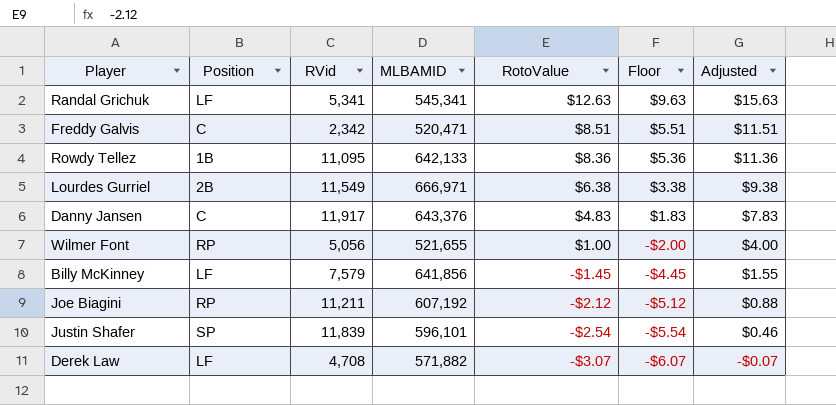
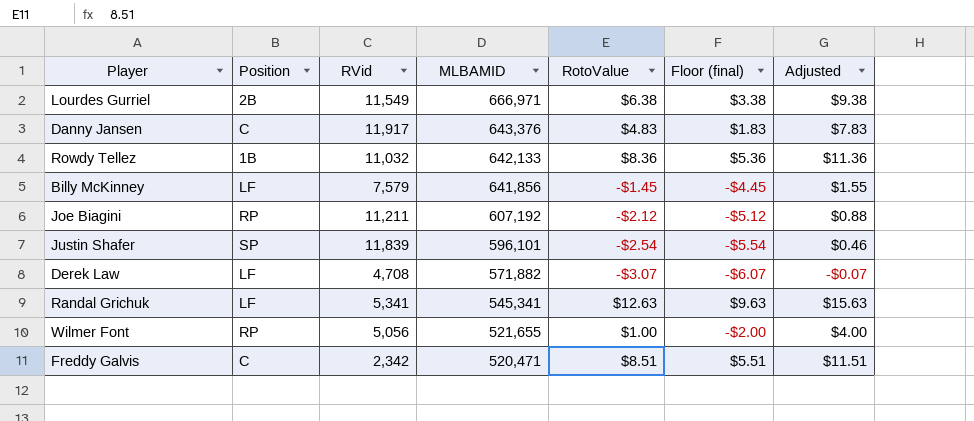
row order: RotoValue descending -> MLBAMID descending
column name: Floor -> Floor (final)
Rowdy Tellez | RVid: 11,095 -> 11,032

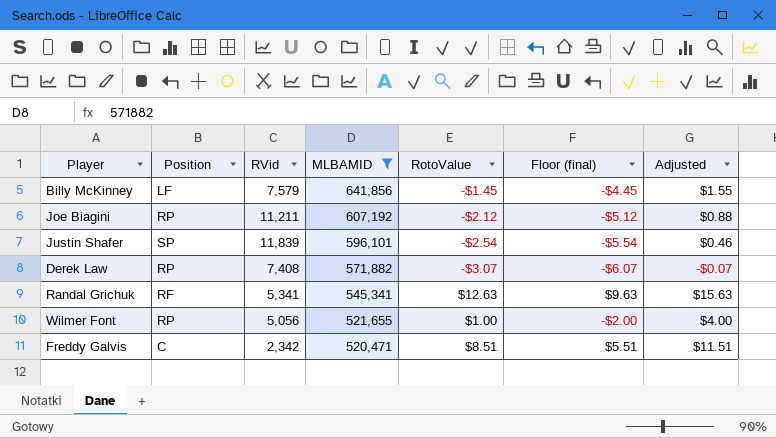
filter: none -> MLBAMID <= 641,856
Derek Law | Position: LF -> RP
Derek Law | RVid: 4,708 -> 7,408
Randal Grichuk | Position: LF -> RF

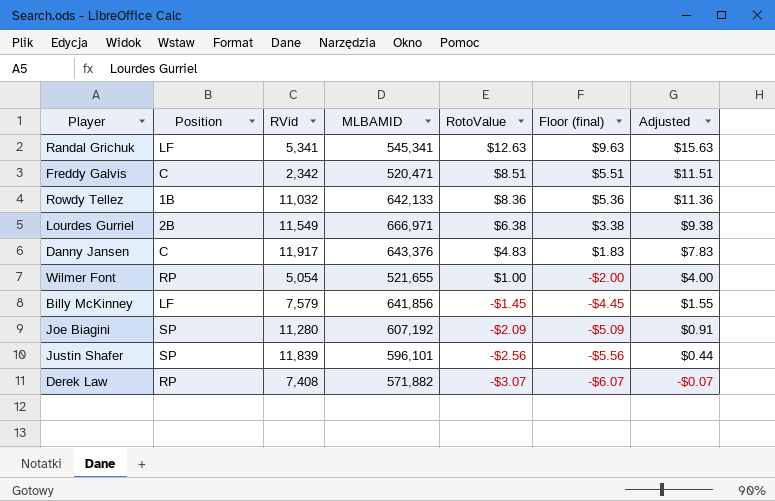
filter: MLBAMID <= 641,856 -> none
row order: MLBAMID descending -> RotoValue descending
Randal Grichuk | Position: RF -> LF
Wilmer Font | RVid: 5,056 -> 5,054
Joe Biagini | Position: RP -> SP
Joe Biagini | RVid: 11,211 -> 11,280
Joe Biagini | RotoValue: -$2.12 -> -$2.09
Joe Biagini | Floor (final): -$5.12 -> -$5.09
Joe Biagini | Adjusted: $0.88 -> $0.91
Justin Shafer | RotoValue: -$2.54 -> -$2.56
Justin Shafer | Floor (final): -$5.54 -> -$5.56
Justin Shafer | Adjusted: $0.46 -> $0.44

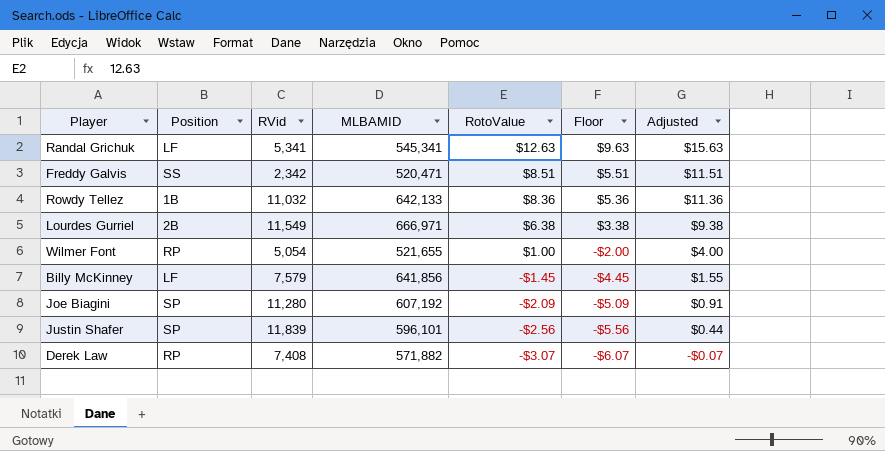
column name: Floor (final) -> Floor
row Danny Jansen: C | 11,917 | 643,376 | $4.83 | $1.83 | $7.83 -> none
Freddy Galvis | Position: C -> SS

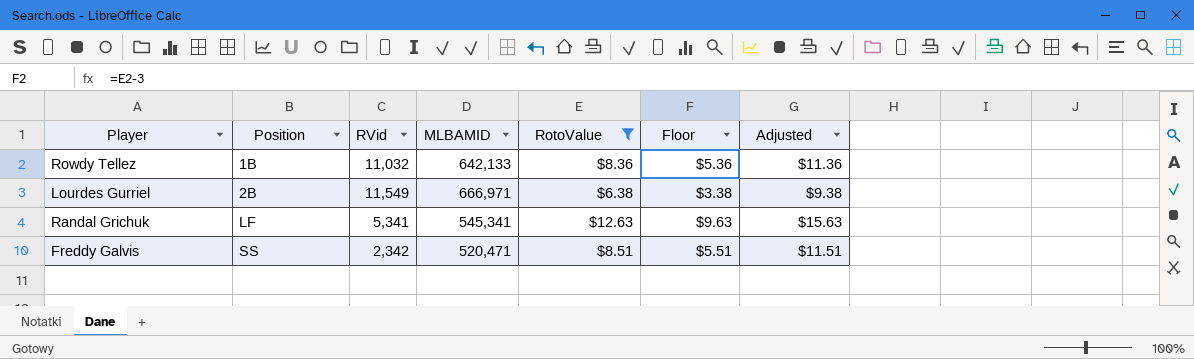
filter: none -> RotoValue >= $6.38
row order: RotoValue descending -> Position ascending

